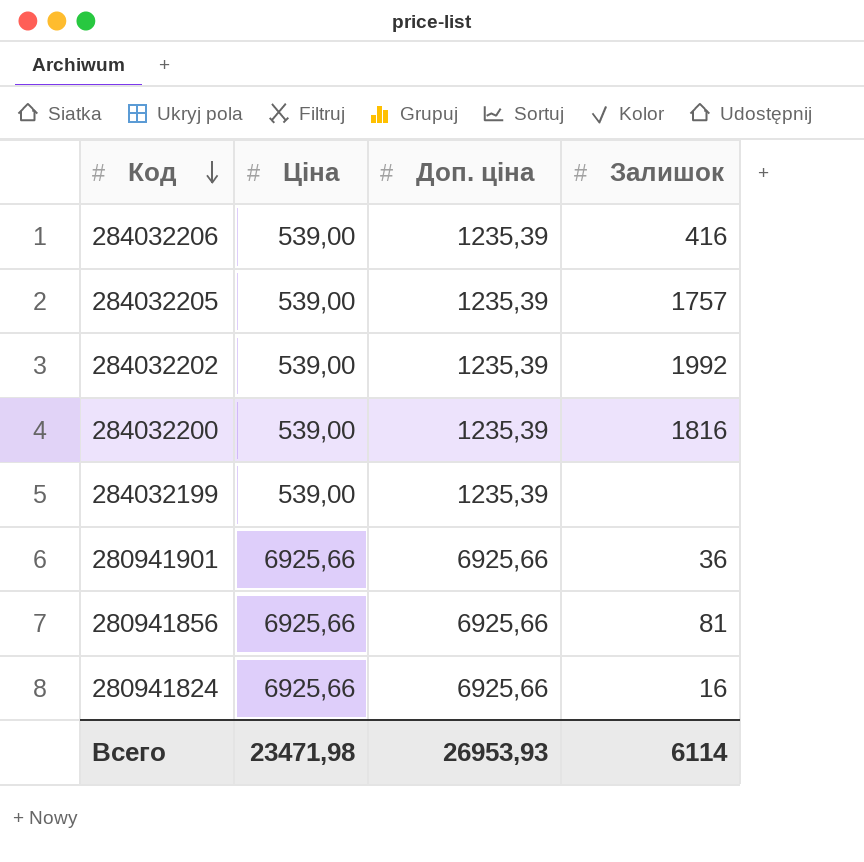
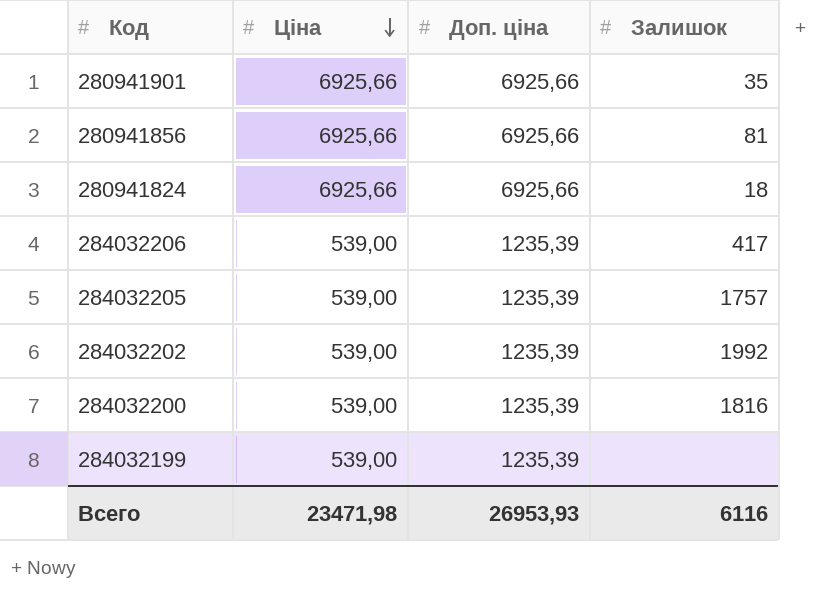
row order: Код descending -> Ціна descending
280941901 | Залишок: 36 -> 35
280941824 | Залишок: 16 -> 18
284032206 | Залишок: 416 -> 417
Всего | Залишок: 6114 -> 6116

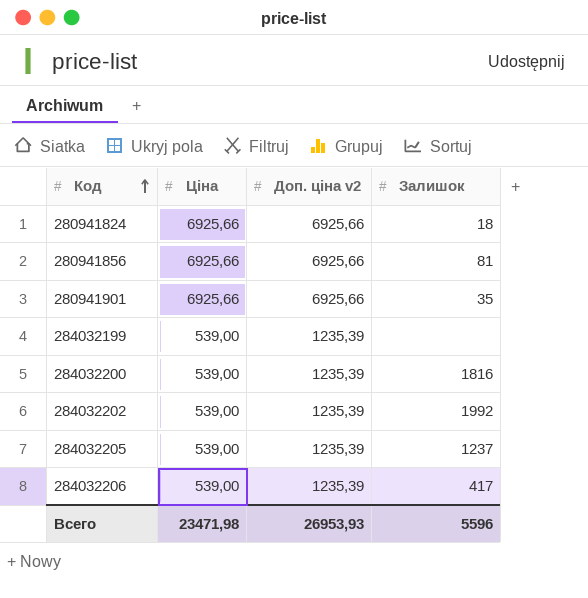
row order: Ціна descending -> Код ascending
column name: Доп. ціна -> Доп. ціна v2
284032205 | Залишок: 1757 -> 1237
Всего | Залишок: 6116 -> 5596

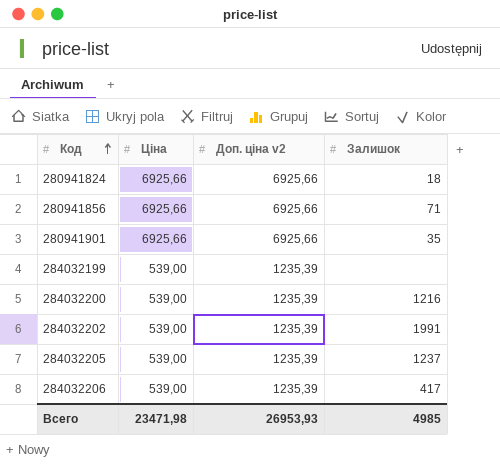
280941856 | Залишок: 81 -> 71
284032200 | Залишок: 1816 -> 1216
284032202 | Залишок: 1992 -> 1991
Всего | Залишок: 5596 -> 4985

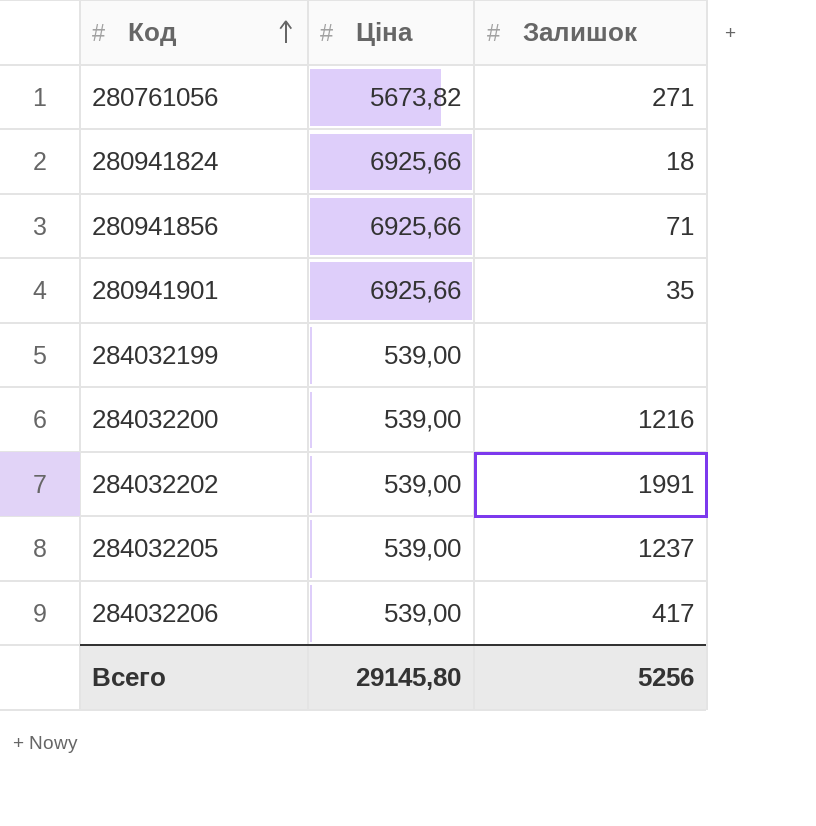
column Доп. ціна v2 | position: 3 -> none
row 280761056: none -> 5673,82 | 271
Всего | Ціна: 23471,98 -> 29145,80
Всего | Залишок: 4985 -> 5256

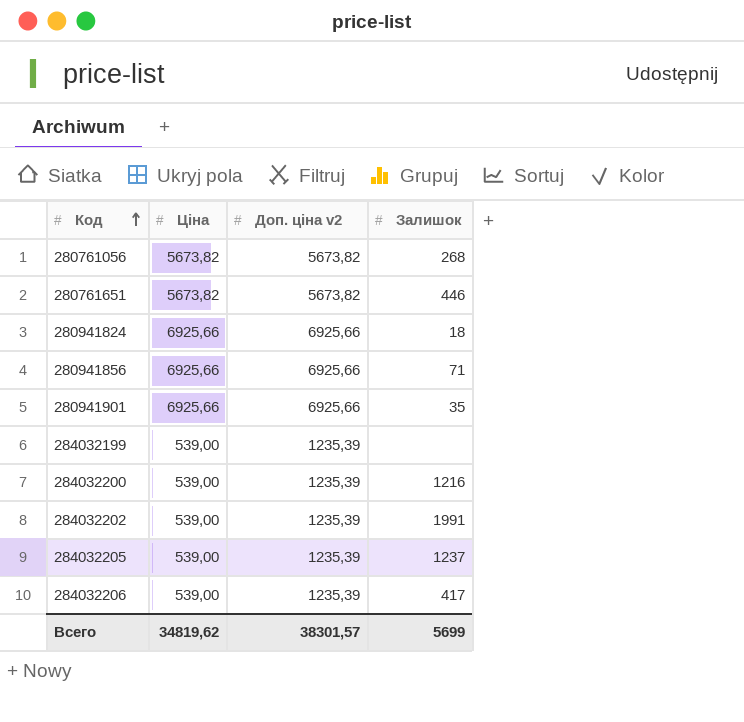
column Доп. ціна v2 | position: none -> 3
280761056 | Залишок: 271 -> 268
row 280761651: none -> 5673,82 | 5673,82 | 446
Всего | Ціна: 29145,80 -> 34819,62
Всего | Залишок: 5256 -> 5699

